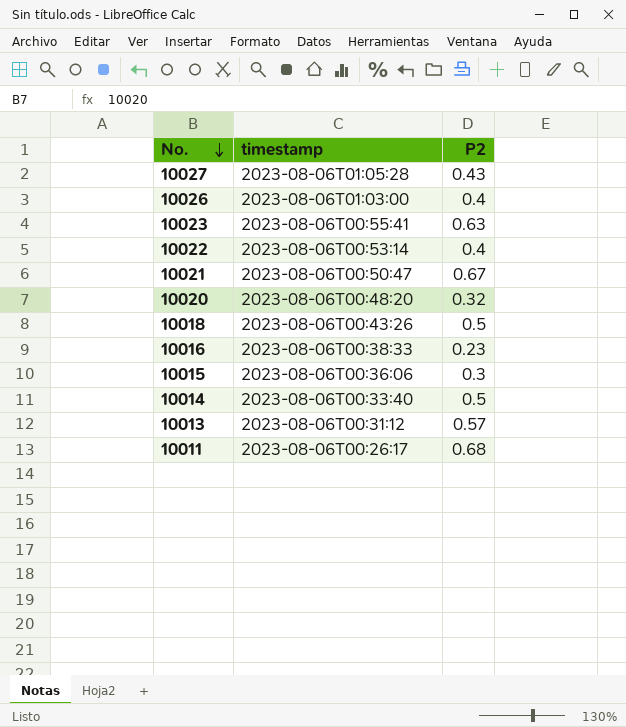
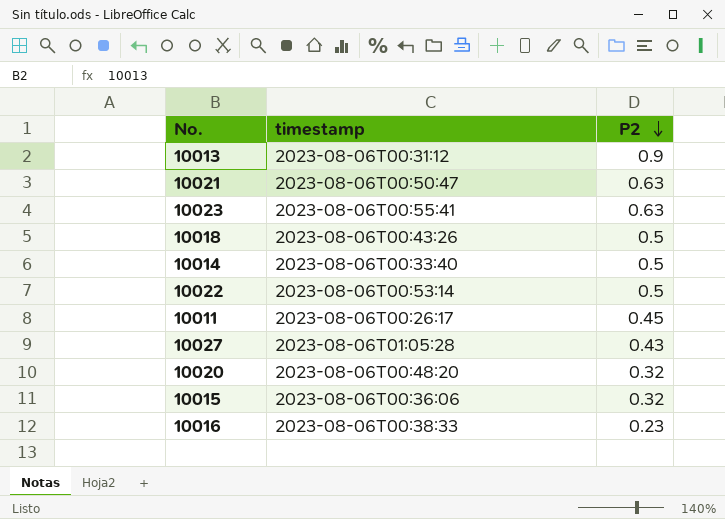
row order: No. descending -> P2 descending
row 10026: 2023-08-06T01:03:00 | 0.4 -> none
10013 | P2: 0.57 -> 0.9
10021 | P2: 0.67 -> 0.63
10022 | P2: 0.4 -> 0.5
10011 | P2: 0.68 -> 0.45
10015 | P2: 0.3 -> 0.32

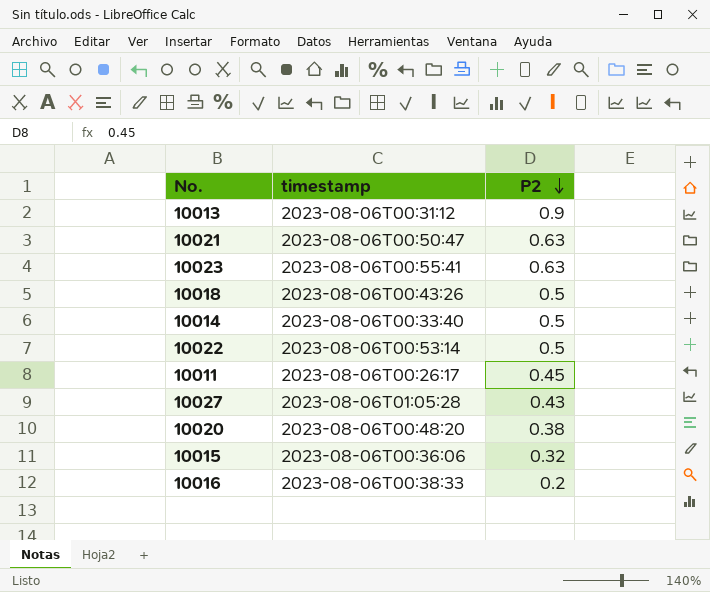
10020 | P2: 0.32 -> 0.38
10016 | P2: 0.23 -> 0.2

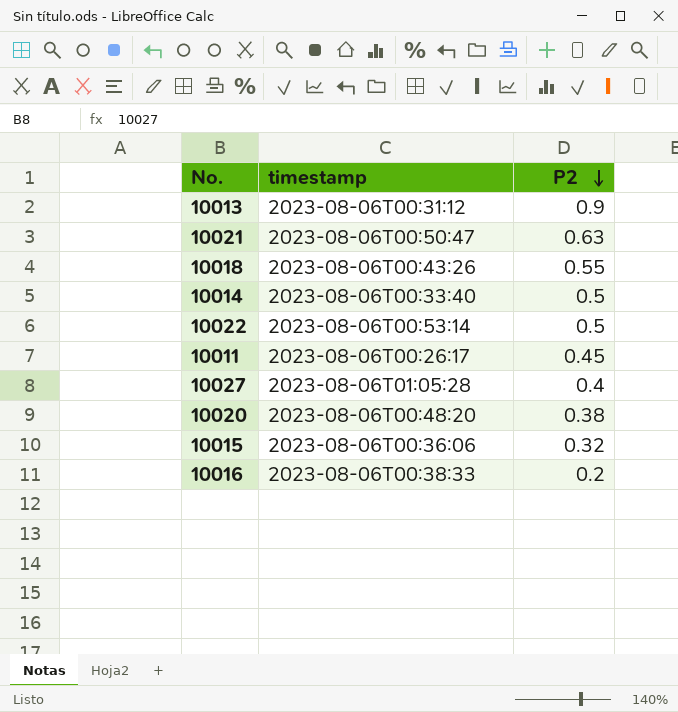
row 10023: 2023-08-06T00:55:41 | 0.63 -> none
10018 | P2: 0.5 -> 0.55
10027 | P2: 0.43 -> 0.4

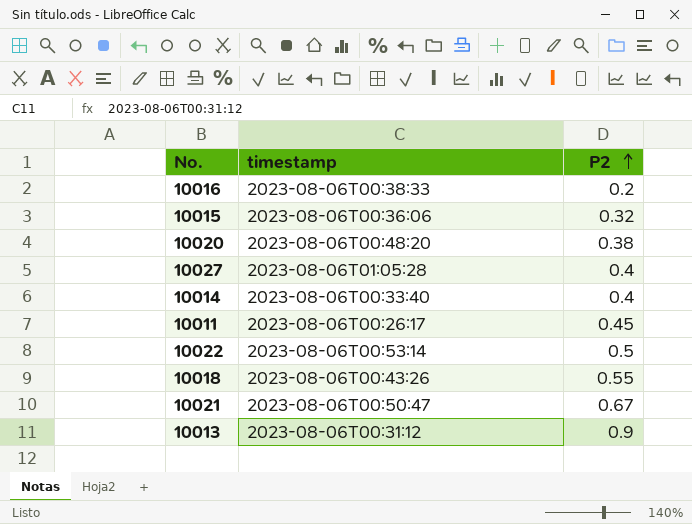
row order: P2 descending -> P2 ascending
10014 | P2: 0.5 -> 0.4
10021 | P2: 0.63 -> 0.67

